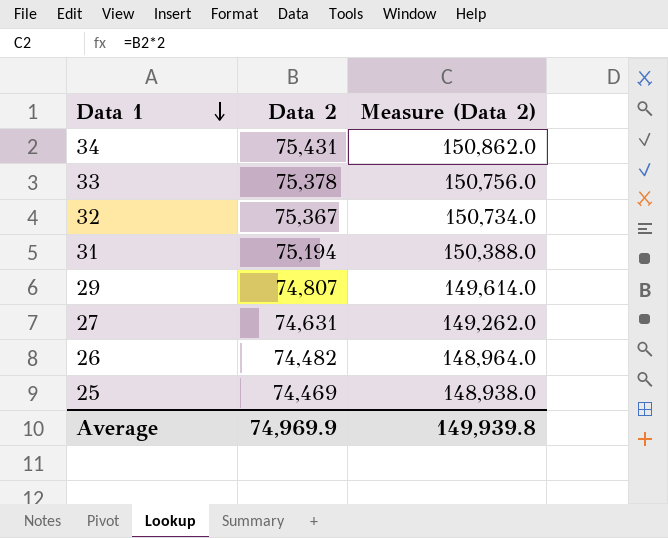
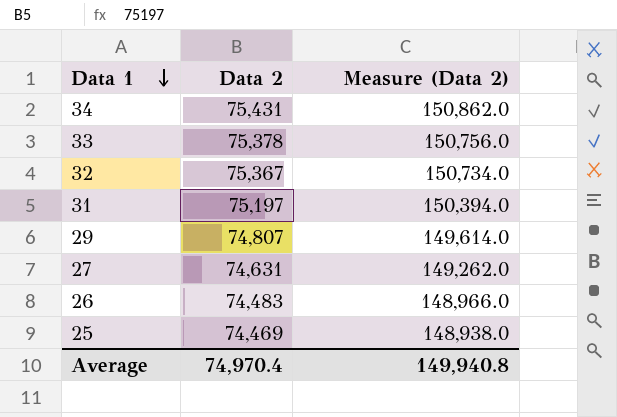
31 | Data 2: 75,194 -> 75,197
31 | Measure (Data 2): 150,388.0 -> 150,394.0
26 | Data 2: 74,482 -> 74,483
26 | Measure (Data 2): 148,964.0 -> 148,966.0
Average | Data 2: 74,969.9 -> 74,970.4
Average | Measure (Data 2): 149,939.8 -> 149,940.8

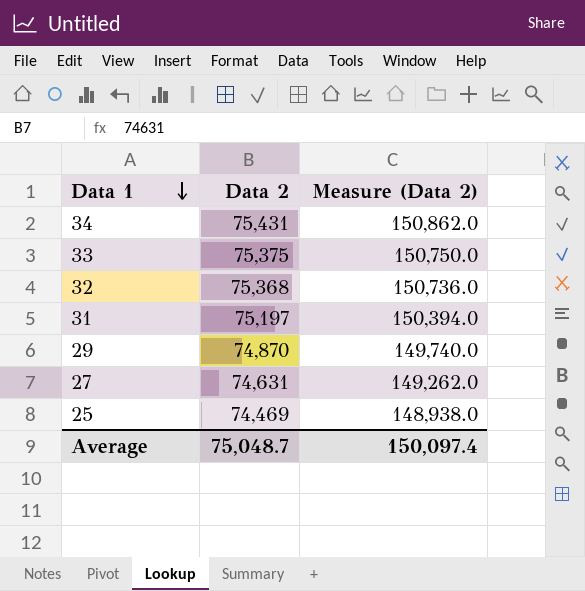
row 26: 74,483 | 148,966.0 -> none
33 | Data 2: 75,378 -> 75,375
33 | Measure (Data 2): 150,756.0 -> 150,750.0
32 | Data 2: 75,367 -> 75,368
32 | Measure (Data 2): 150,734.0 -> 150,736.0
29 | Data 2: 74,807 -> 74,870
29 | Measure (Data 2): 149,614.0 -> 149,740.0
Average | Data 2: 74,970.4 -> 75,048.7
Average | Measure (Data 2): 149,940.8 -> 150,097.4

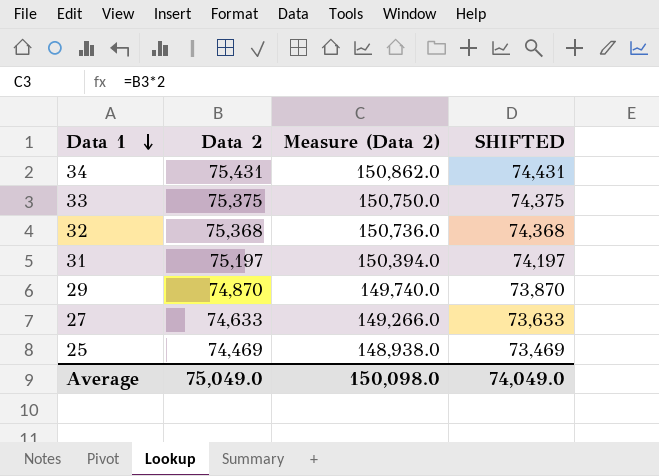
column SHIFTED | formula: none -> [Data 2] - 1000
27 | Data 2: 74,631 -> 74,633
27 | Measure (Data 2): 149,262.0 -> 149,266.0
Average | Data 2: 75,048.7 -> 75,049.0
Average | Measure (Data 2): 150,097.4 -> 150,098.0

